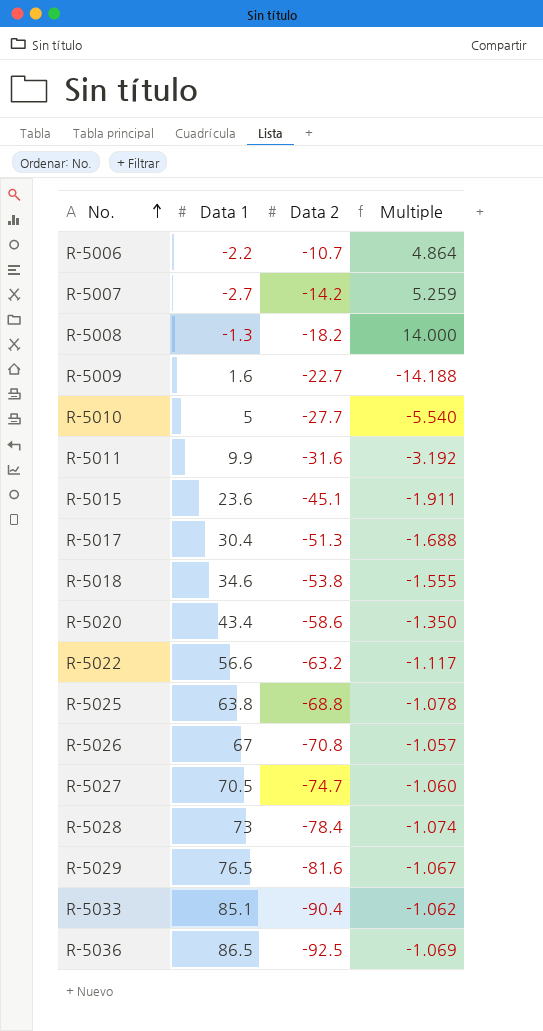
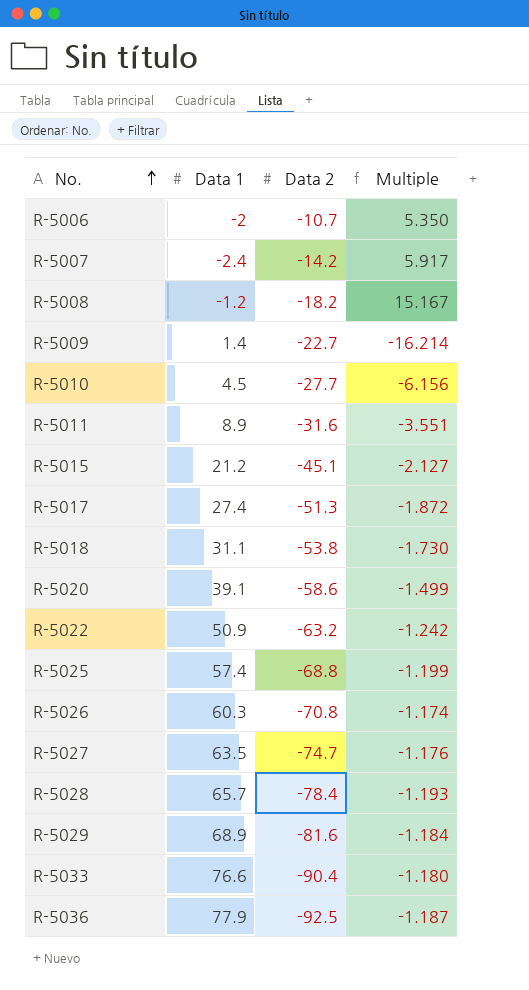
R-5006 | Data 1: -2.2 -> -2
R-5006 | Multiple: 4.864 -> 5.350
R-5007 | Data 1: -2.7 -> -2.4
R-5007 | Multiple: 5.259 -> 5.917
R-5008 | Data 1: -1.3 -> -1.2
R-5008 | Multiple: 14.000 -> 15.167
R-5009 | Data 1: 1.6 -> 1.4
R-5009 | Multiple: -14.188 -> -16.214
R-5010 | Data 1: 5 -> 4.5
R-5010 | Multiple: -5.540 -> -6.156
R-5011 | Data 1: 9.9 -> 8.9
R-5011 | Multiple: -3.192 -> -3.551
R-5015 | Data 1: 23.6 -> 21.2
R-5015 | Multiple: -1.911 -> -2.127
R-5017 | Data 1: 30.4 -> 27.4
R-5017 | Multiple: -1.688 -> -1.872
R-5018 | Data 1: 34.6 -> 31.1
R-5018 | Multiple: -1.555 -> -1.730
R-5020 | Data 1: 43.4 -> 39.1
R-5020 | Multiple: -1.350 -> -1.499
R-5022 | Data 1: 56.6 -> 50.9
R-5022 | Multiple: -1.117 -> -1.242
R-5025 | Data 1: 63.8 -> 57.4
R-5025 | Multiple: -1.078 -> -1.199
R-5026 | Data 1: 67 -> 60.3
R-5026 | Multiple: -1.057 -> -1.174
R-5027 | Data 1: 70.5 -> 63.5
R-5027 | Multiple: -1.060 -> -1.176
R-5028 | Data 1: 73 -> 65.7
R-5028 | Multiple: -1.074 -> -1.193
R-5029 | Data 1: 76.5 -> 68.9
R-5029 | Multiple: -1.067 -> -1.184
R-5033 | Data 1: 85.1 -> 76.6
R-5033 | Multiple: -1.062 -> -1.180
R-5036 | Data 1: 86.5 -> 77.9
R-5036 | Multiple: -1.069 -> -1.187

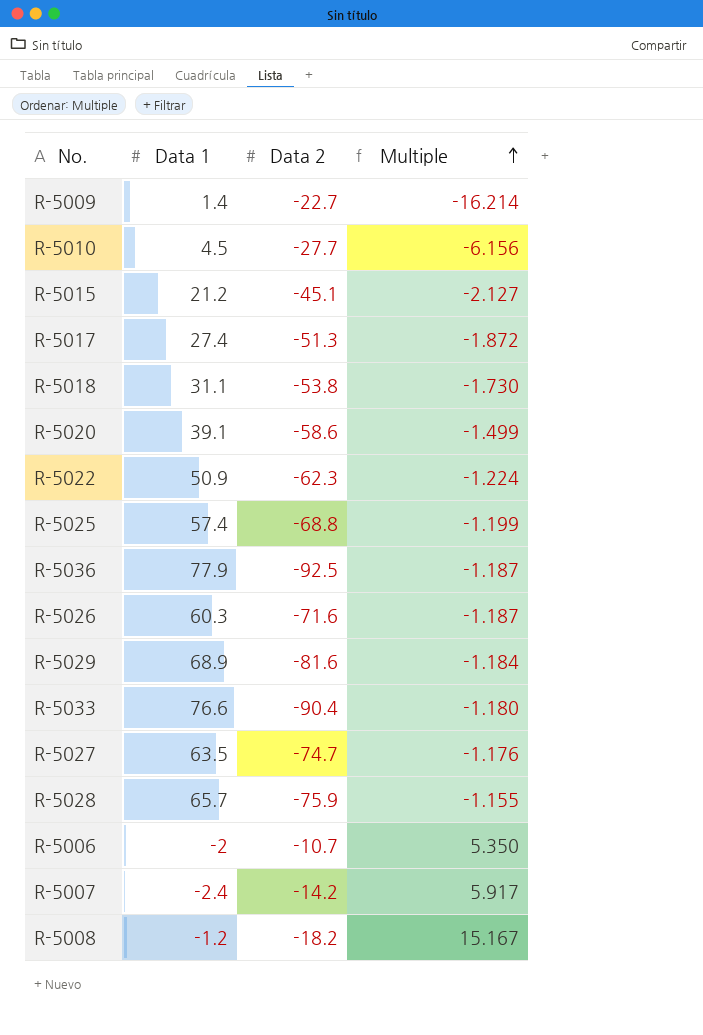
row order: No. ascending -> Multiple ascending
row R-5011: 8.9 | -31.6 | -3.551 -> none
R-5022 | Data 2: -63.2 -> -62.3
R-5022 | Multiple: -1.242 -> -1.224
R-5026 | Data 2: -70.8 -> -71.6
R-5026 | Multiple: -1.174 -> -1.187
R-5028 | Data 2: -78.4 -> -75.9
R-5028 | Multiple: -1.193 -> -1.155

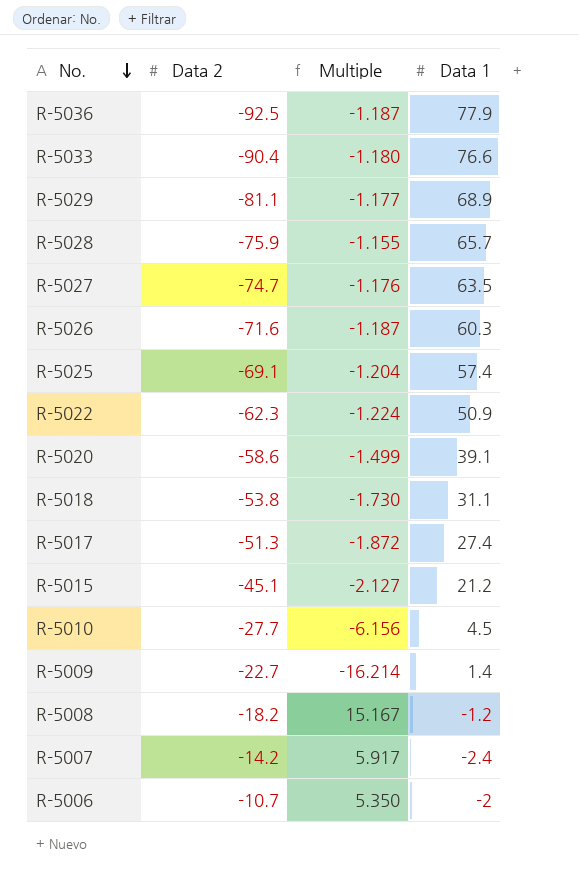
row order: Multiple ascending -> No. descending
column Data 1 | position: 2 -> 4
R-5029 | Data 2: -81.6 -> -81.1
R-5029 | Multiple: -1.184 -> -1.177
R-5025 | Data 2: -68.8 -> -69.1
R-5025 | Multiple: -1.199 -> -1.204

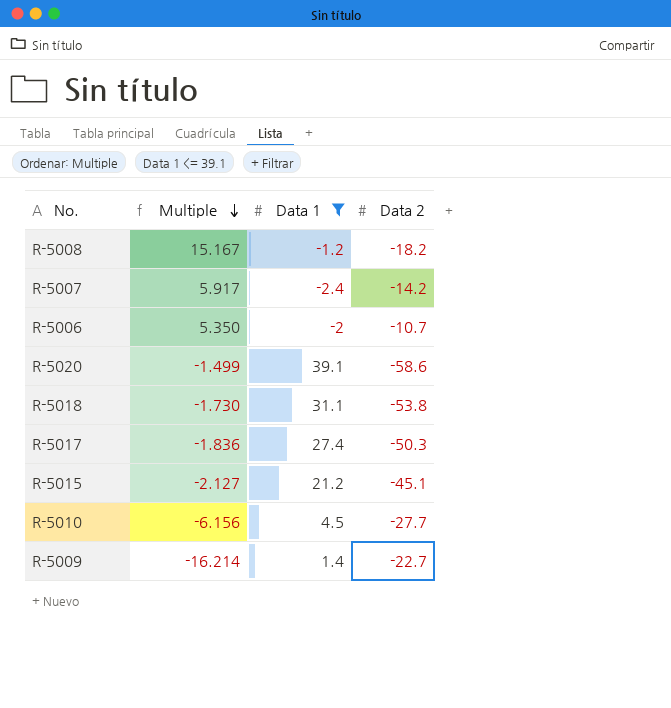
filter: none -> Data 1 <= 39.1
row order: No. descending -> Multiple descending
column Data 2 | position: 2 -> 4
R-5017 | Multiple: -1.872 -> -1.836
R-5017 | Data 2: -51.3 -> -50.3

